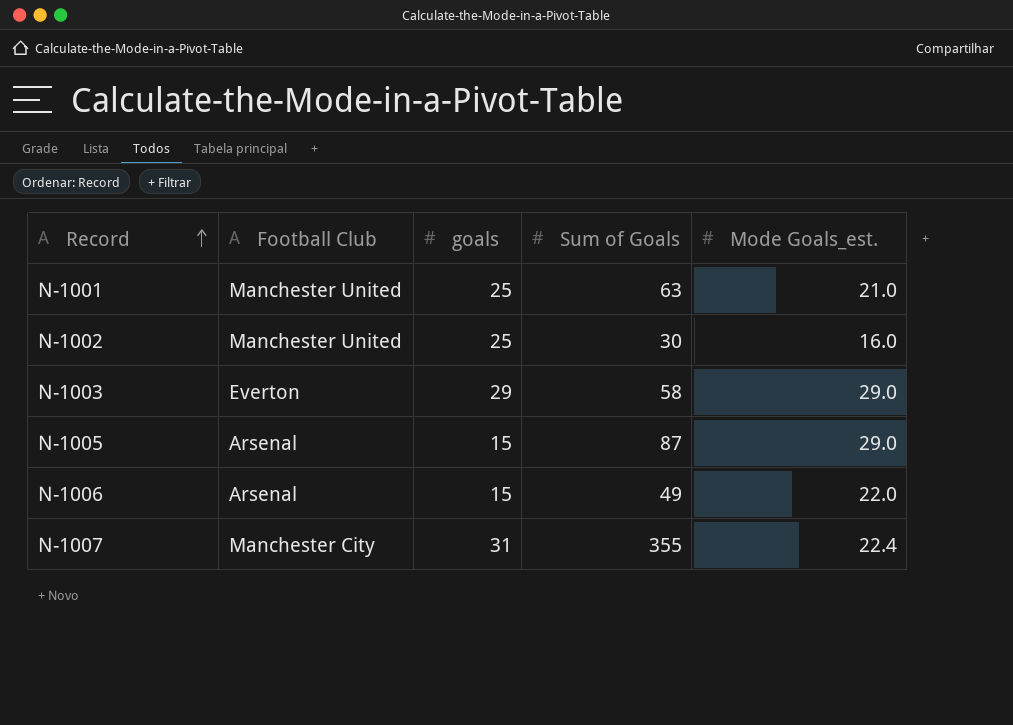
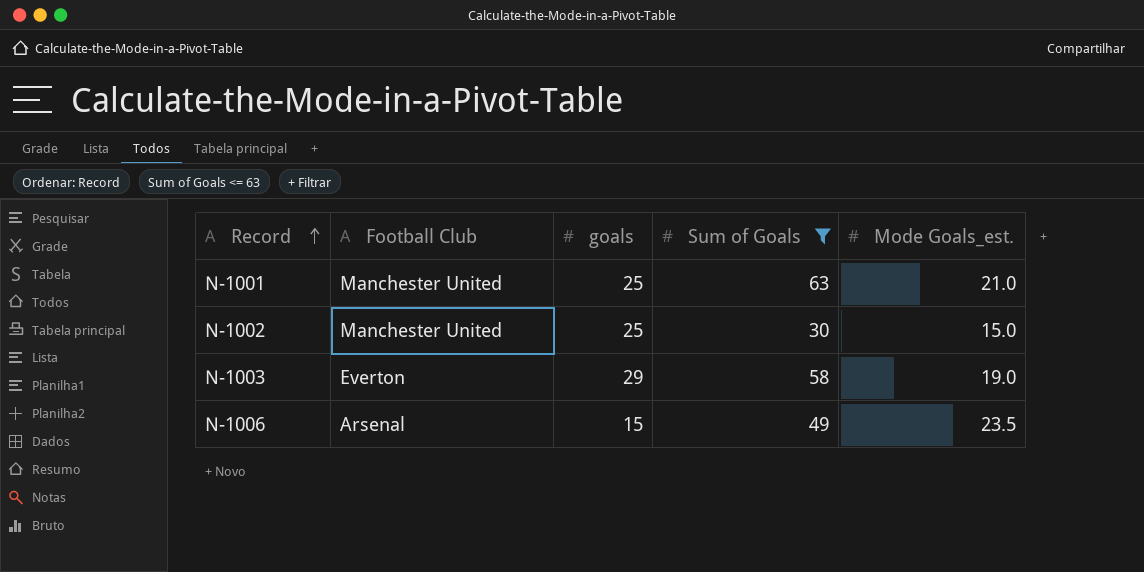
filter: none -> Sum of Goals <= 63
N-1002 | Mode Goals_est.: 16.0 -> 15.0
N-1003 | Mode Goals_est.: 29.0 -> 19.0
N-1006 | Mode Goals_est.: 22.0 -> 23.5

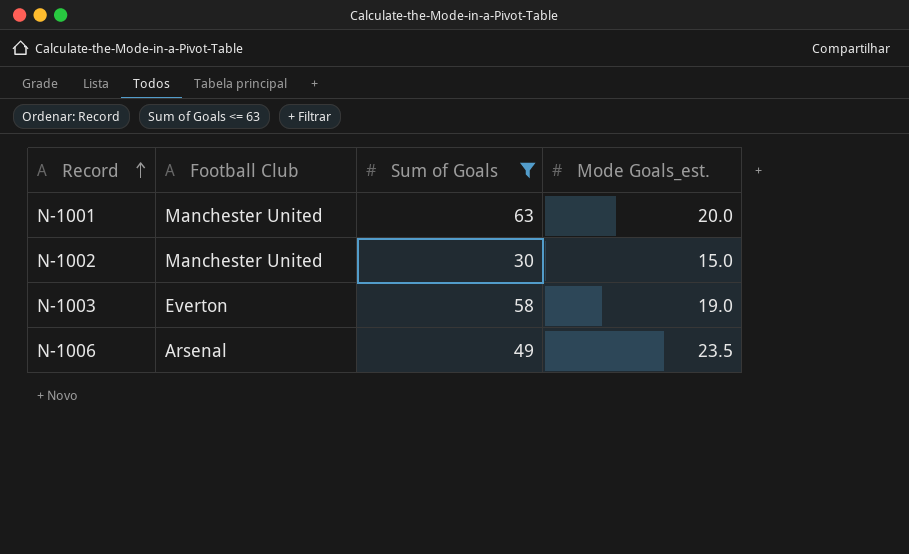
column goals | position: 3 -> none
N-1001 | Mode Goals_est.: 21.0 -> 20.0

